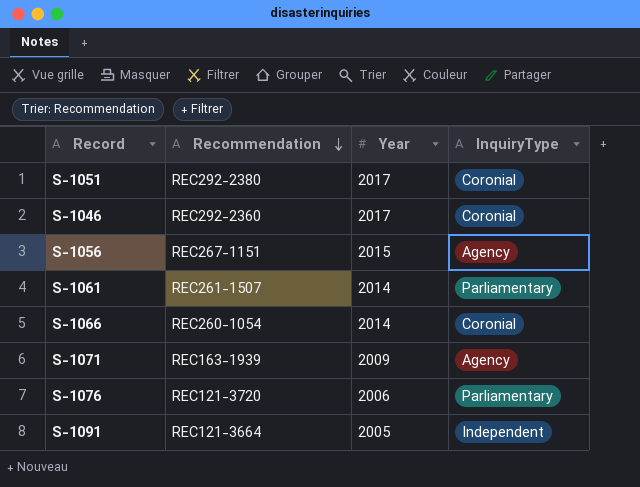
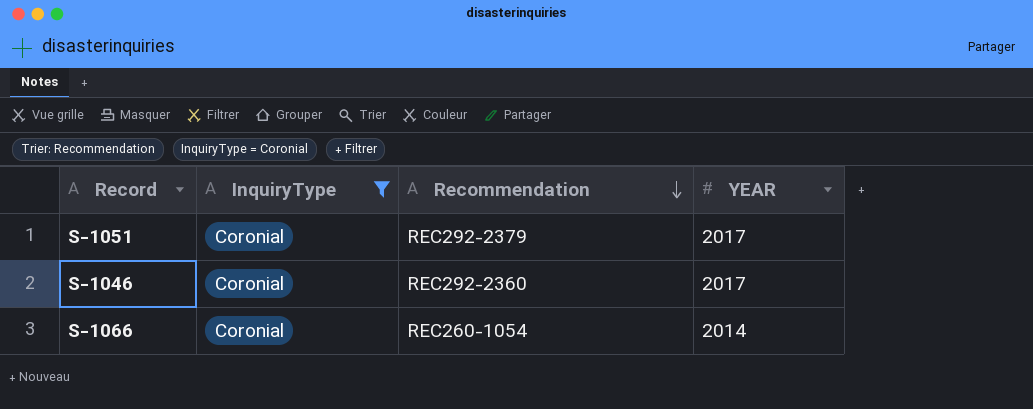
filter: none -> InquiryType = Coronial
column InquiryType | position: 4 -> 2
column name: Year -> YEAR
S-1051 | Recommendation: REC292-2380 -> REC292-2379

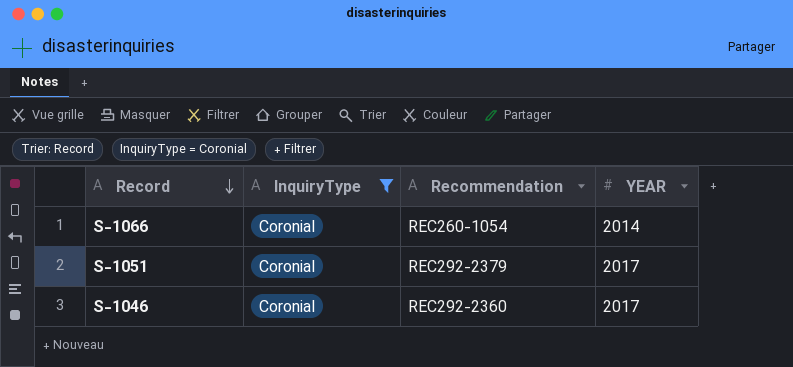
row order: Recommendation descending -> Record descending

